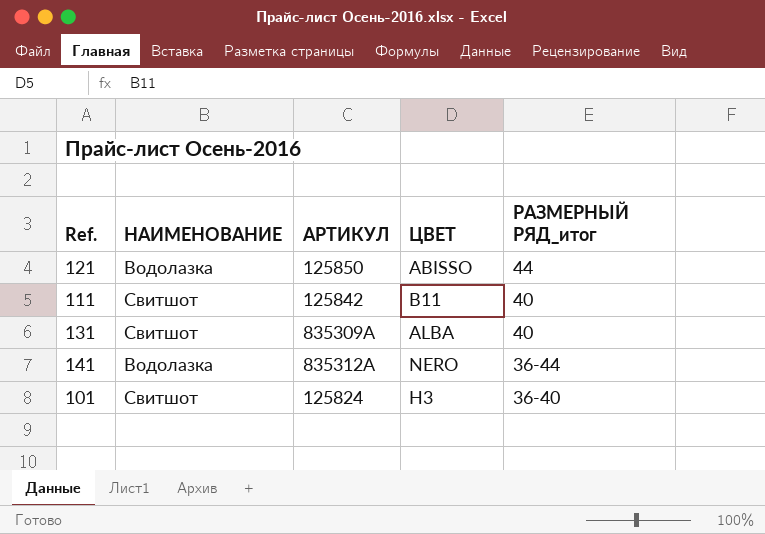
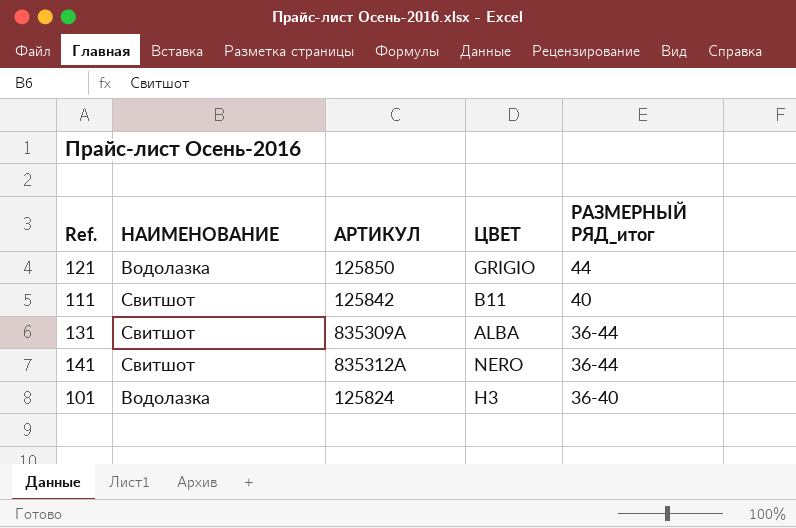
121 | ЦВЕТ: ABISSO -> GRIGIO
131 | РАЗМЕРНЫЙ РЯД_итог: 40 -> 36-44
141 | НАИМЕНОВАНИЕ: Водолазка -> Свитшот
101 | НАИМЕНОВАНИЕ: Свитшот -> Водолазка

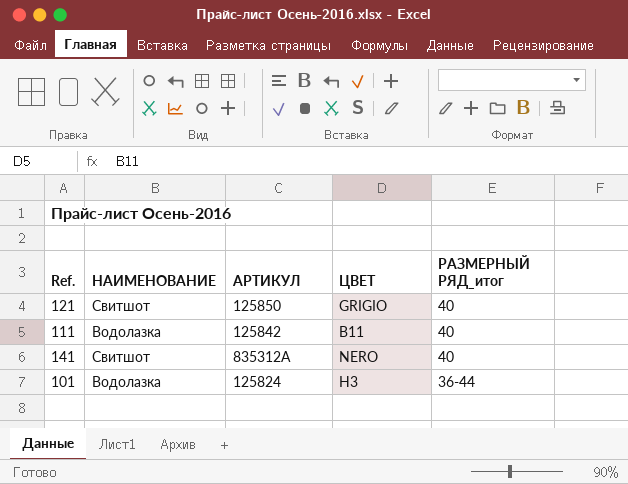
row 131: Свитшот | 835309A | ALBA | 36-44 -> none
121 | НАИМЕНОВАНИЕ: Водолазка -> Свитшот
121 | РАЗМЕРНЫЙ РЯД_итог: 44 -> 40
111 | НАИМЕНОВАНИЕ: Свитшот -> Водолазка
141 | РАЗМЕРНЫЙ РЯД_итог: 36-44 -> 40
101 | РАЗМЕРНЫЙ РЯД_итог: 36-40 -> 36-44

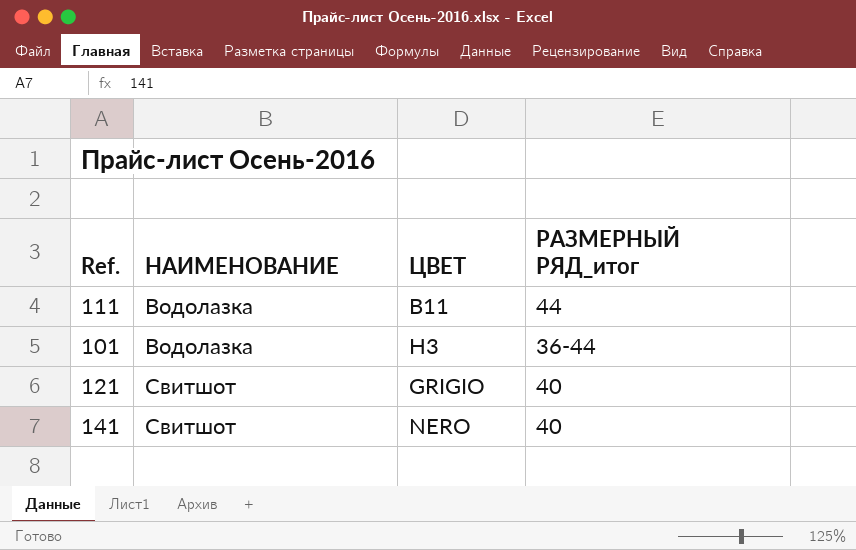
row order: РАЗМЕРНЫЙ РЯД_итог descending -> НАИМЕНОВАНИЕ ascending
column АРТИКУЛ | position: 3 -> none
111 | РАЗМЕРНЫЙ РЯД_итог: 40 -> 44

